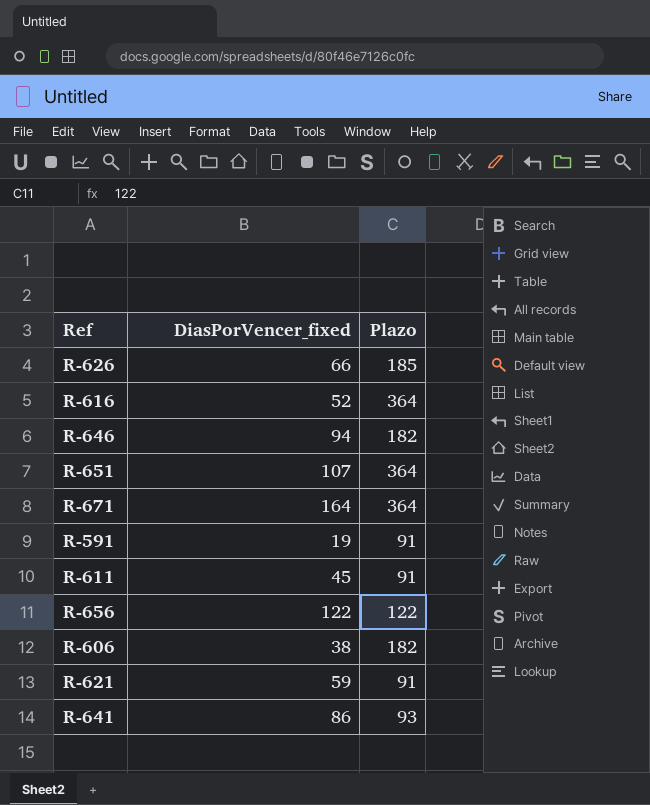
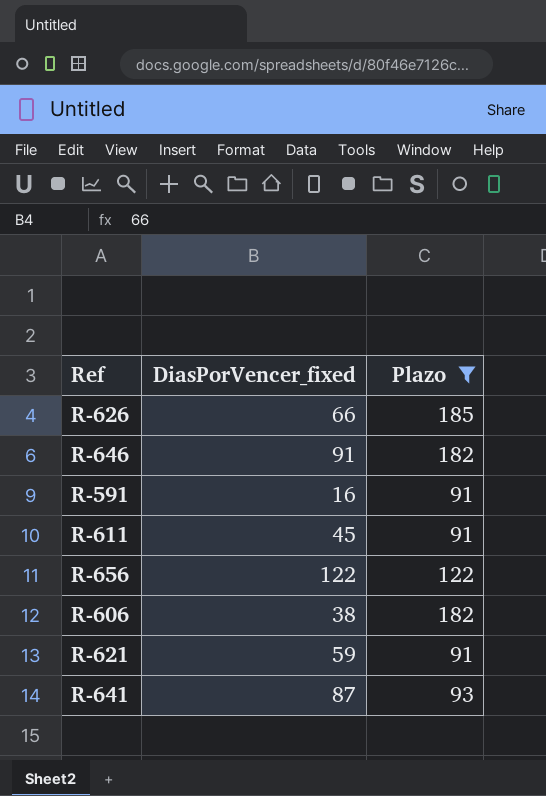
filter: none -> Plazo != 364
R-646 | DiasPorVencer_fixed: 94 -> 91
R-591 | DiasPorVencer_fixed: 19 -> 16
R-641 | DiasPorVencer_fixed: 86 -> 87

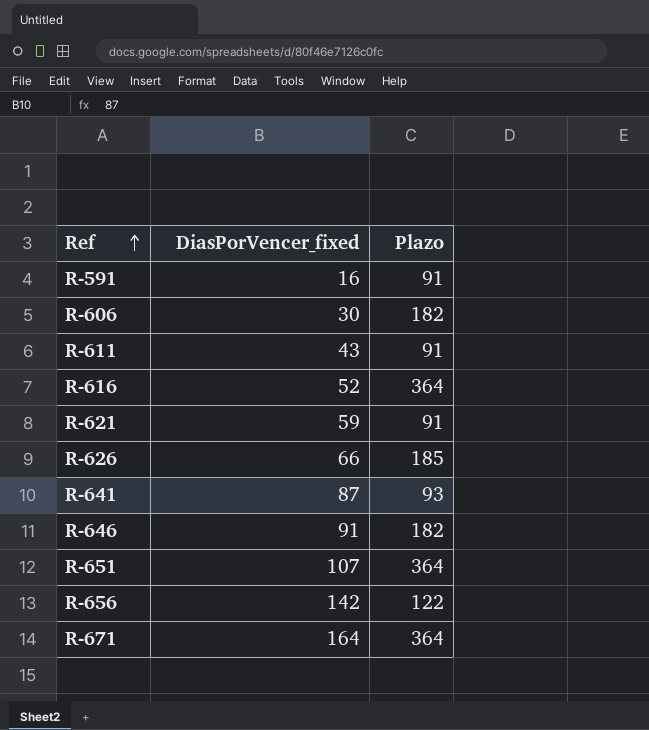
filter: Plazo != 364 -> none
row order: none -> Ref ascending
R-606 | DiasPorVencer_fixed: 38 -> 30
R-611 | DiasPorVencer_fixed: 45 -> 43
R-656 | DiasPorVencer_fixed: 122 -> 142

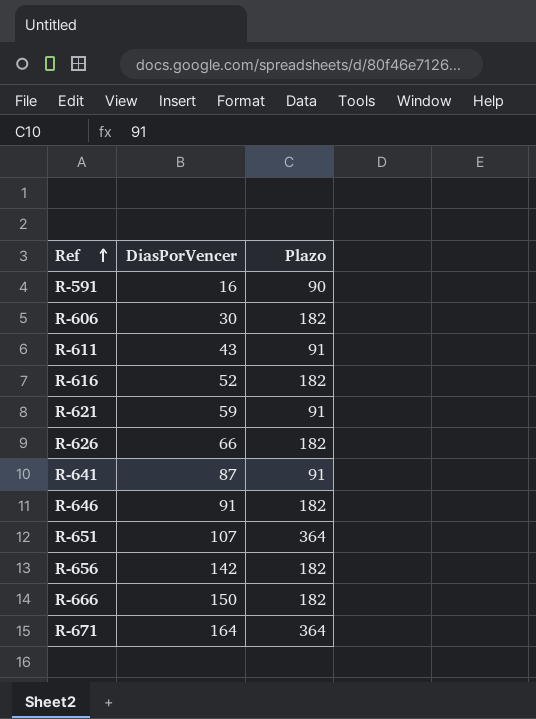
column name: DiasPorVencer_fixed -> DiasPorVencer
R-591 | Plazo: 91 -> 90
R-616 | Plazo: 364 -> 182
R-626 | Plazo: 185 -> 182
R-641 | Plazo: 93 -> 91
R-656 | Plazo: 122 -> 182
row R-666: none -> 150 | 182

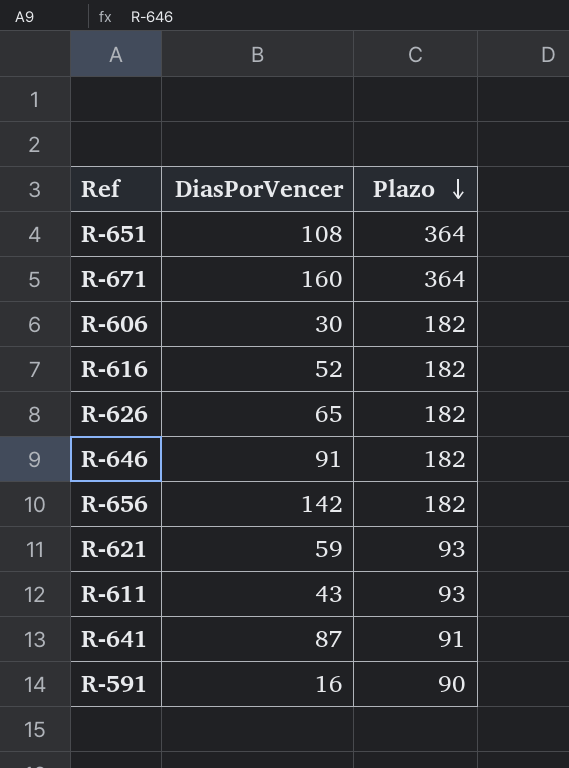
row order: Ref ascending -> Plazo descending
row R-666: 150 | 182 -> none
R-651 | DiasPorVencer: 107 -> 108
R-671 | DiasPorVencer: 164 -> 160
R-626 | DiasPorVencer: 66 -> 65
R-621 | Plazo: 91 -> 93
R-611 | Plazo: 91 -> 93

